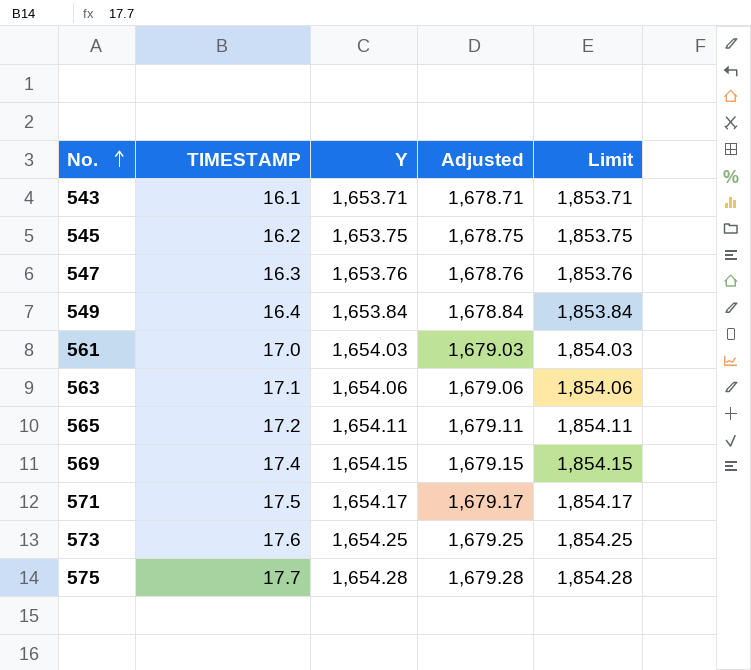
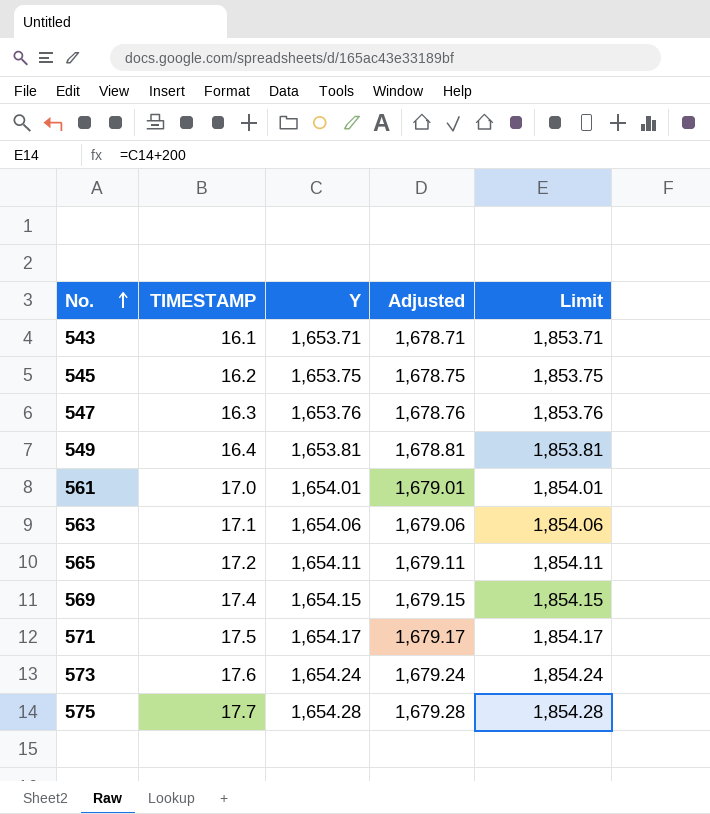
549 | Y: 1,653.84 -> 1,653.81
549 | Adjusted: 1,678.84 -> 1,678.81
549 | Limit: 1,853.84 -> 1,853.81
561 | Y: 1,654.03 -> 1,654.01
561 | Adjusted: 1,679.03 -> 1,679.01
561 | Limit: 1,854.03 -> 1,854.01
573 | Y: 1,654.25 -> 1,654.24
573 | Adjusted: 1,679.25 -> 1,679.24
573 | Limit: 1,854.25 -> 1,854.24

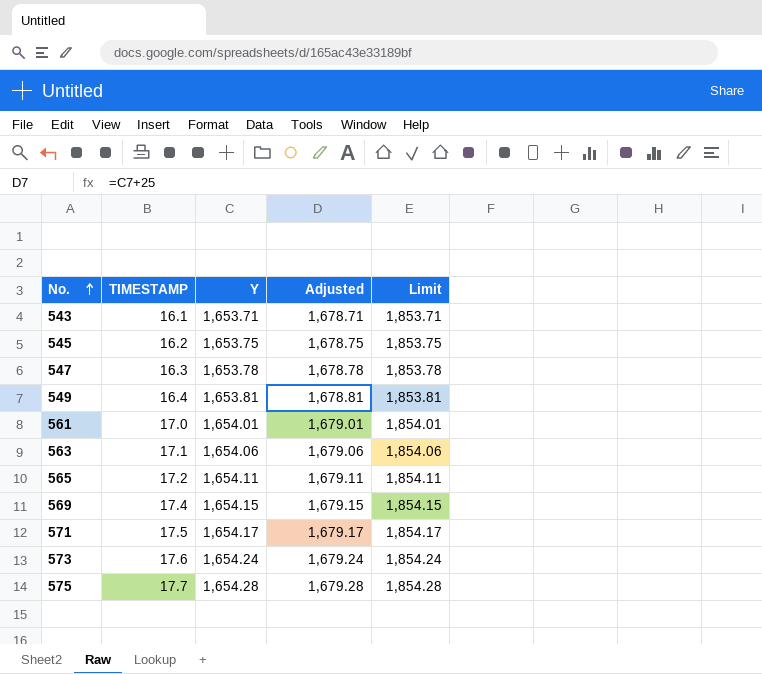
547 | Y: 1,653.76 -> 1,653.78
547 | Adjusted: 1,678.76 -> 1,678.78
547 | Limit: 1,853.76 -> 1,853.78

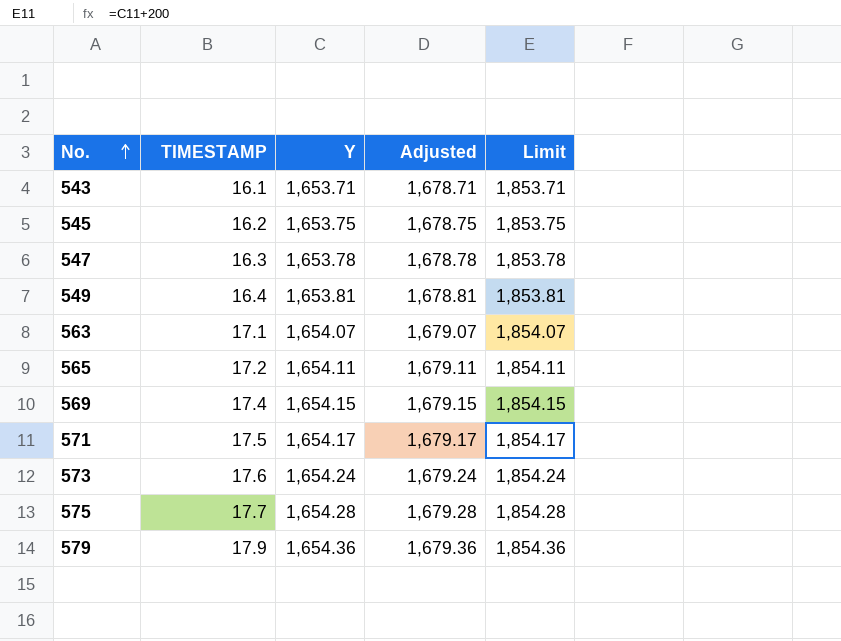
row 561: 17.0 | 1,654.01 | 1,679.01 | 1,854.01 -> none
563 | Y: 1,654.06 -> 1,654.07
563 | Adjusted: 1,679.06 -> 1,679.07
563 | Limit: 1,854.06 -> 1,854.07
row 579: none -> 17.9 | 1,654.36 | 1,679.36 | 1,854.36

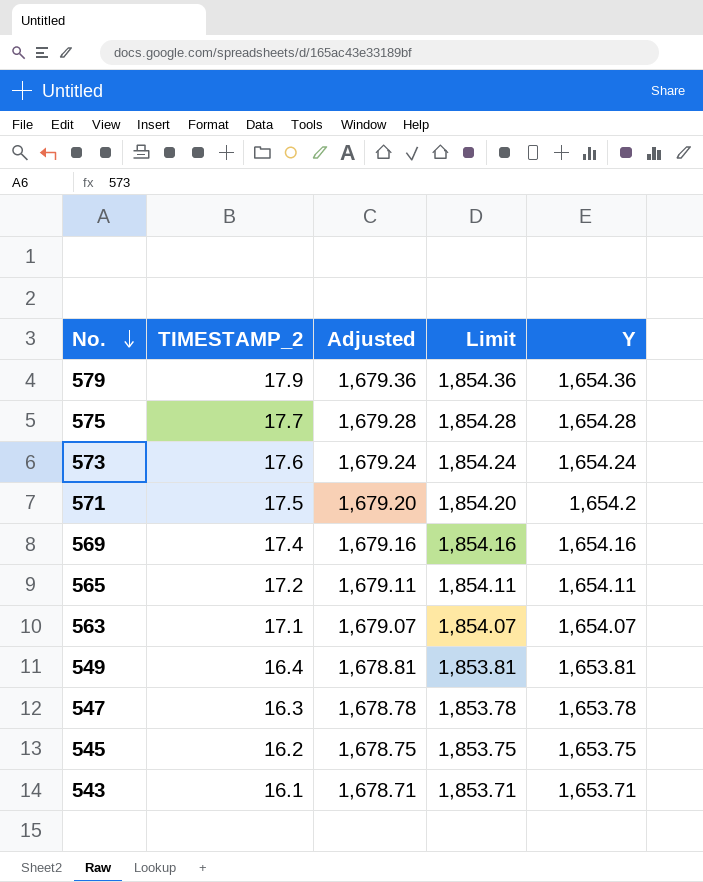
row order: No. ascending -> No. descending
column name: TIMESTAMP -> TIMESTAMP_2
column Y | position: 3 -> 5
571 | Adjusted: 1,679.17 -> 1,679.20
571 | Limit: 1,854.17 -> 1,854.20
571 | Y: 1,654.17 -> 1,654.2
569 | Adjusted: 1,679.15 -> 1,679.16
569 | Limit: 1,854.15 -> 1,854.16
569 | Y: 1,654.15 -> 1,654.16

